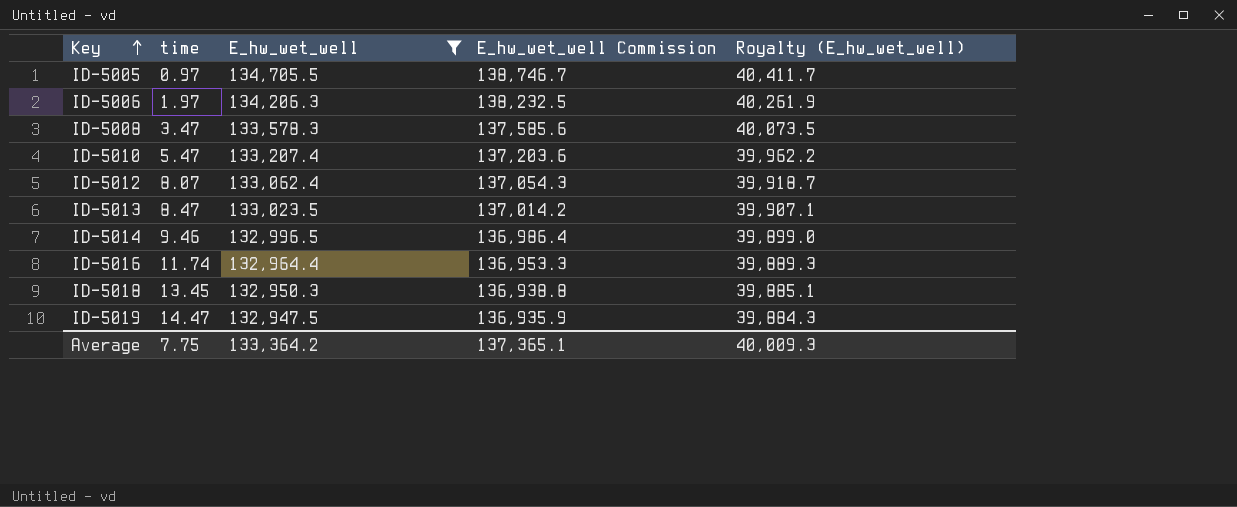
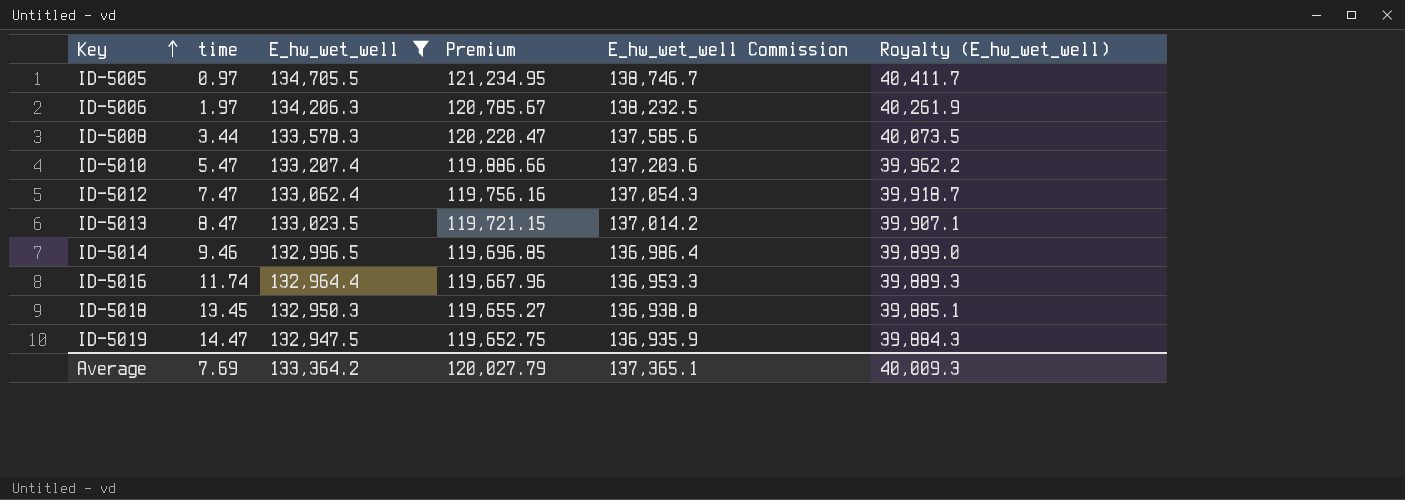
column Premium | formula: none -> [E_hw_wet_well] * 0.9
ID-5008 | time: 3.47 -> 3.44
ID-5012 | time: 8.07 -> 7.47
Average | time: 7.75 -> 7.69

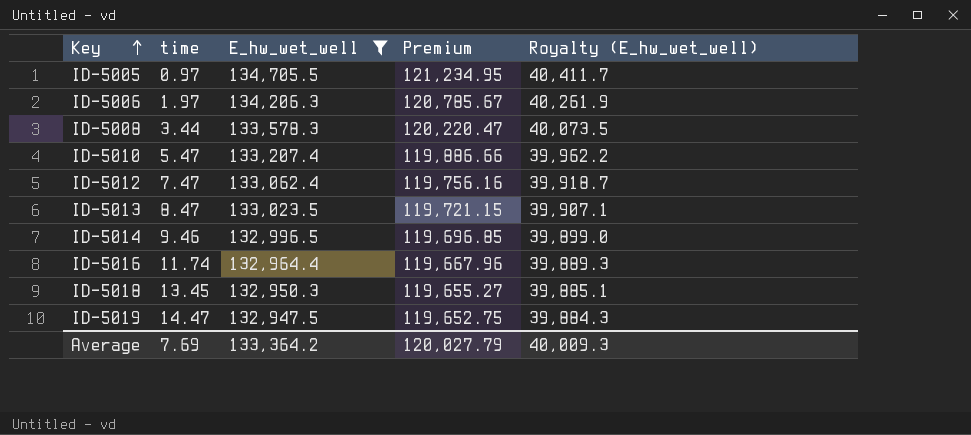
column E_hw_wet_well Commission | formula: [E_hw_wet_well] * 1.03 -> none

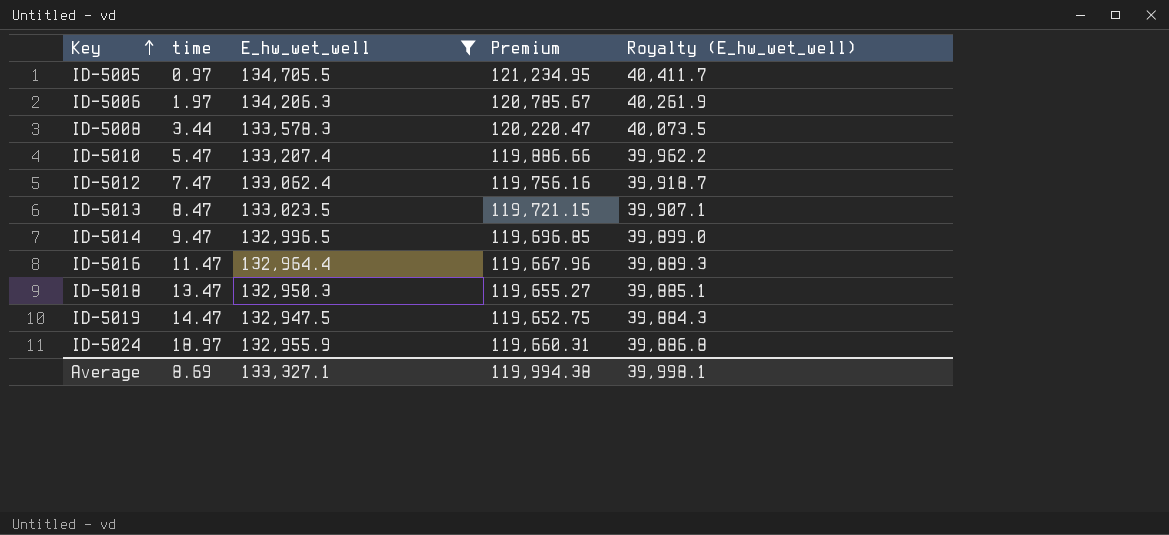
ID-5014 | time: 9.46 -> 9.47
ID-5016 | time: 11.74 -> 11.47
ID-5018 | time: 13.45 -> 13.47
row ID-5024: none -> 18.97 | 132,955.9 | 119,660.31 | 39,886.8
Average | time: 7.69 -> 8.69
Average | E_hw_wet_well: 133,364.2 -> 133,327.1
Average | Premium: 120,027.79 -> 119,994.38
Average | Royalty (E_hw_wet_well): 40,009.3 -> 39,998.1

